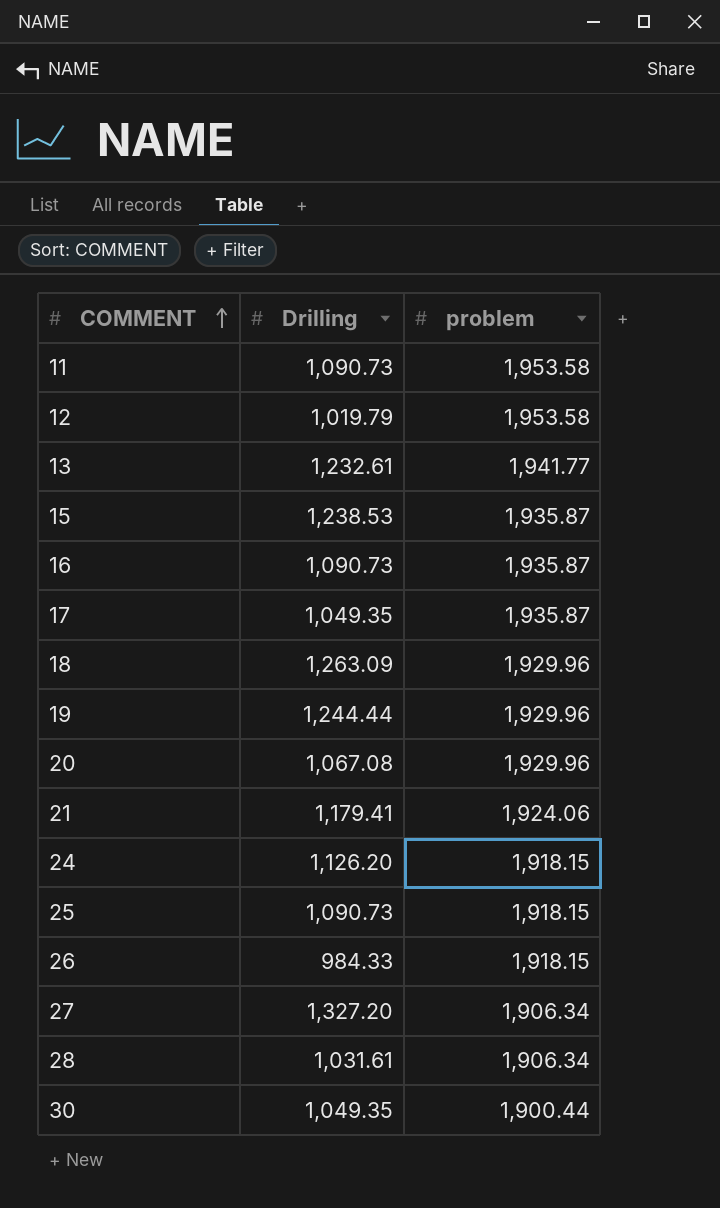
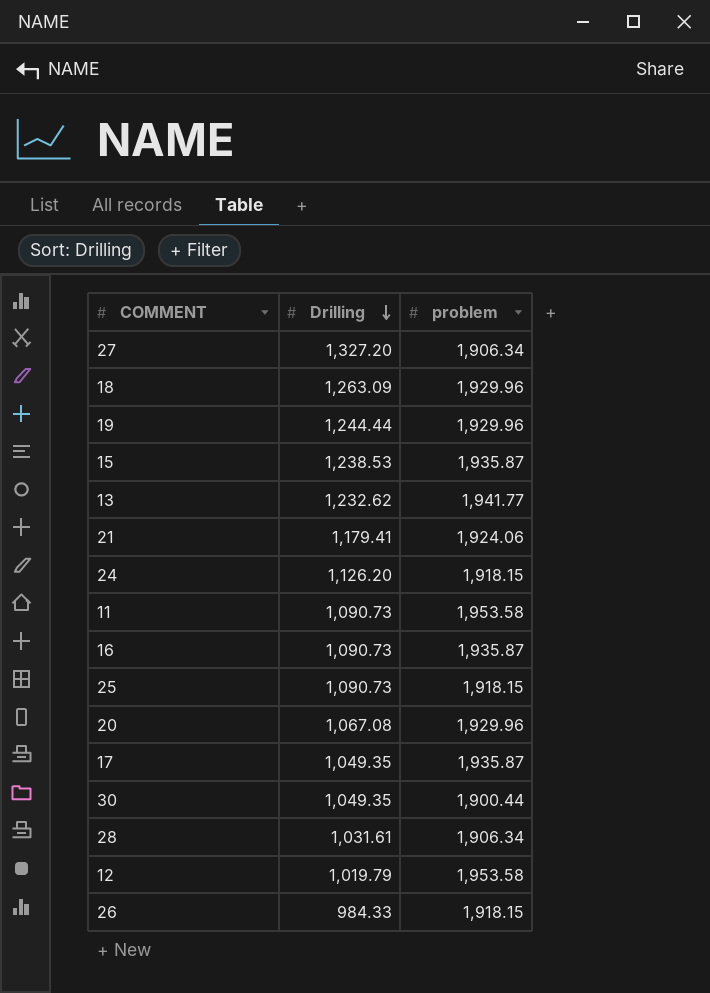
row order: COMMENT ascending -> Drilling descending
13 | Drilling: 1,232.61 -> 1,232.62

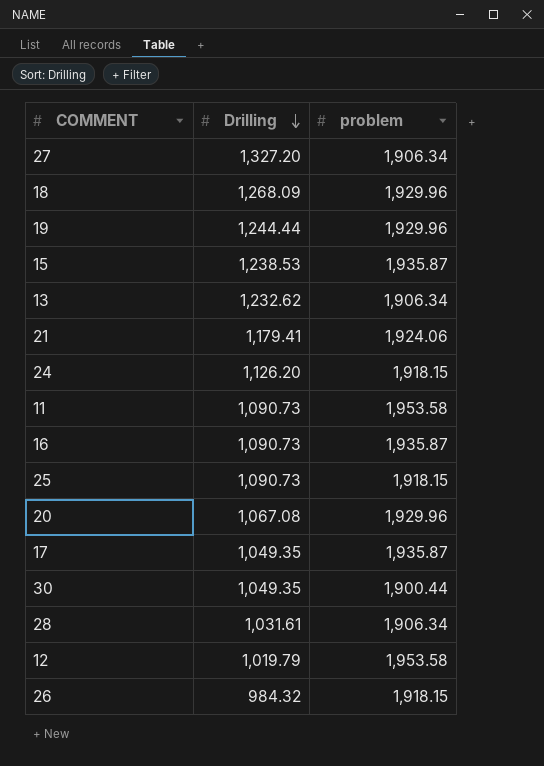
18 | Drilling: 1,263.09 -> 1,268.09
13 | problem: 1,941.77 -> 1,906.34
26 | Drilling: 984.33 -> 984.32

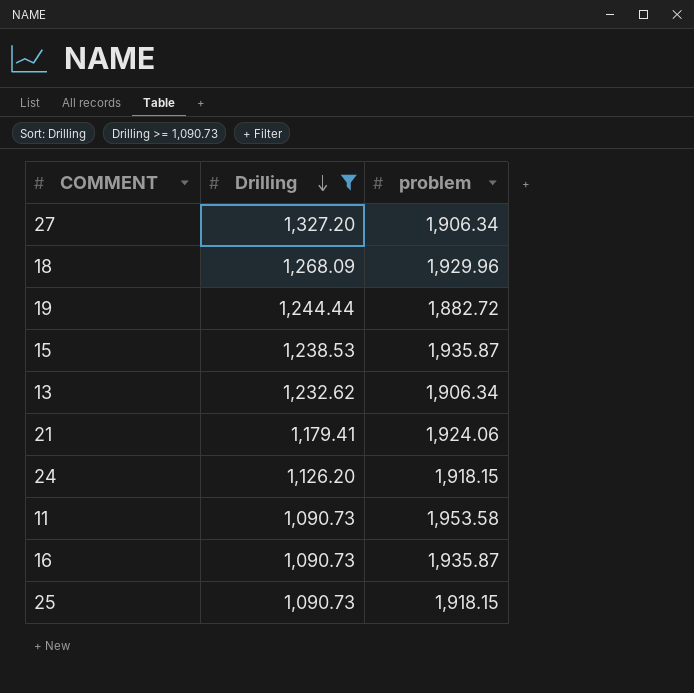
filter: none -> Drilling >= 1,090.73
19 | problem: 1,929.96 -> 1,882.72

